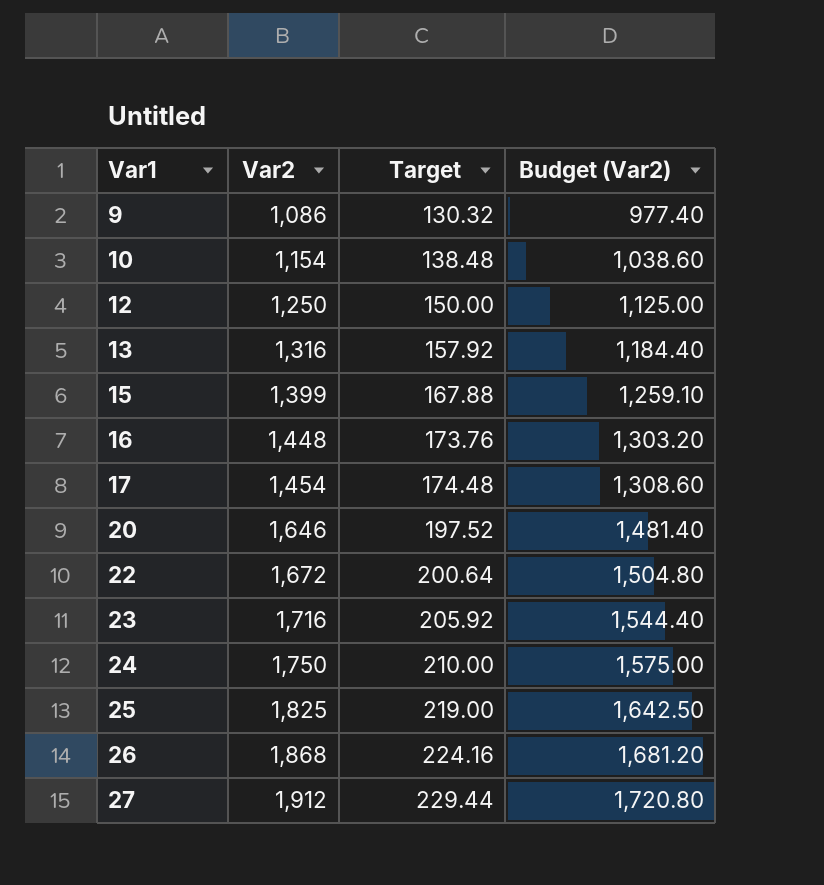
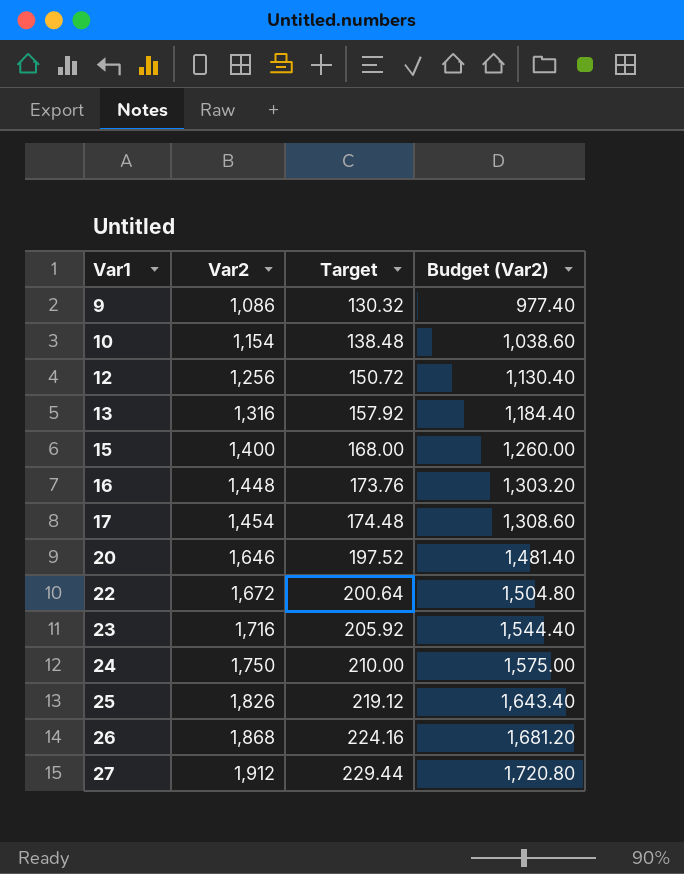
12 | Var2: 1,250 -> 1,256
12 | Target: 150.00 -> 150.72
12 | Budget (Var2): 1,125.00 -> 1,130.40
15 | Var2: 1,399 -> 1,400
15 | Target: 167.88 -> 168.00
15 | Budget (Var2): 1,259.10 -> 1,260.00
25 | Var2: 1,825 -> 1,826
25 | Target: 219.00 -> 219.12
25 | Budget (Var2): 1,642.50 -> 1,643.40

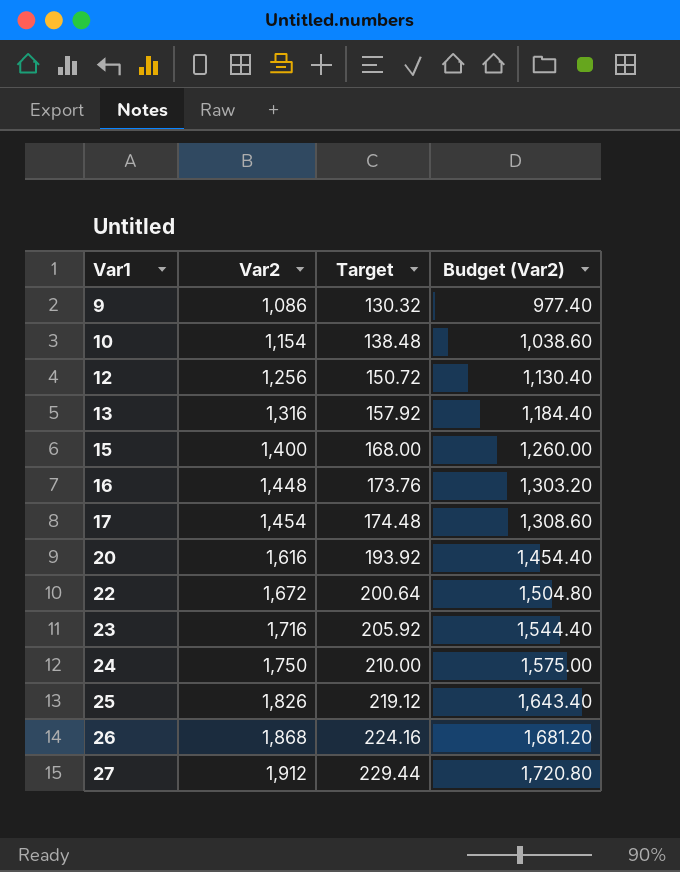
20 | Var2: 1,646 -> 1,616
20 | Target: 197.52 -> 193.92
20 | Budget (Var2): 1,481.40 -> 1,454.40

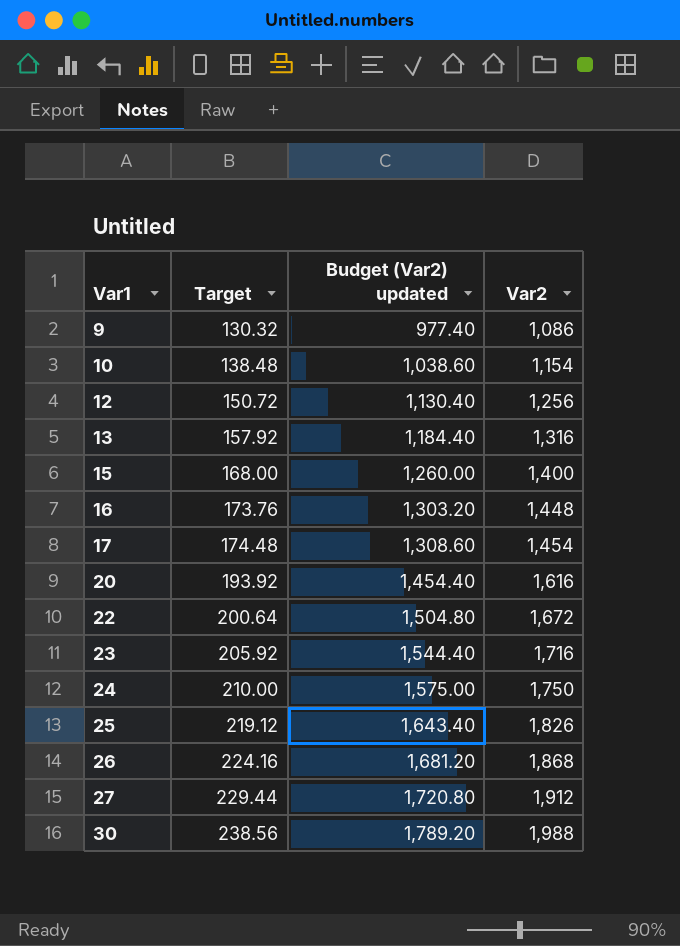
column name: Budget (Var2) -> Budget (Var2) updated
column Var2 | position: 2 -> 4
row 30: none -> 238.56 | 1,789.20 | 1,988

